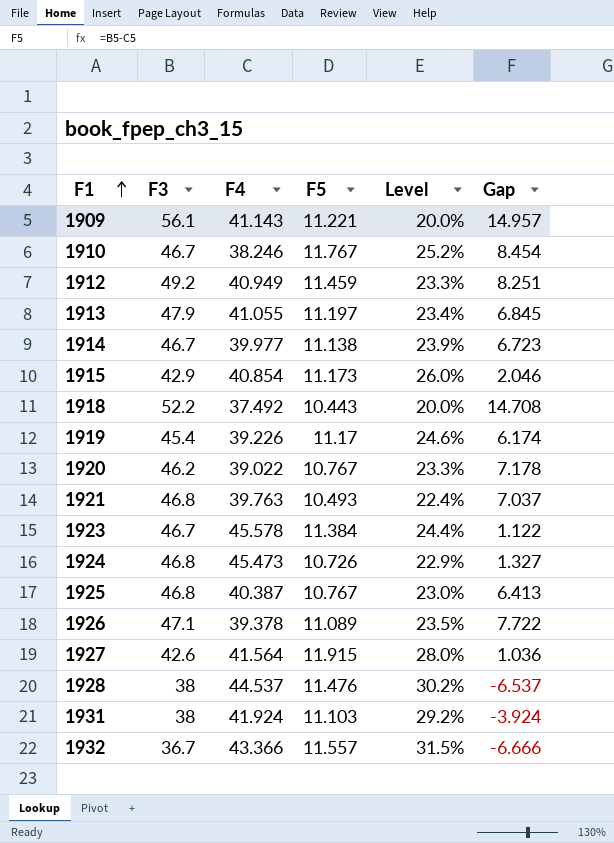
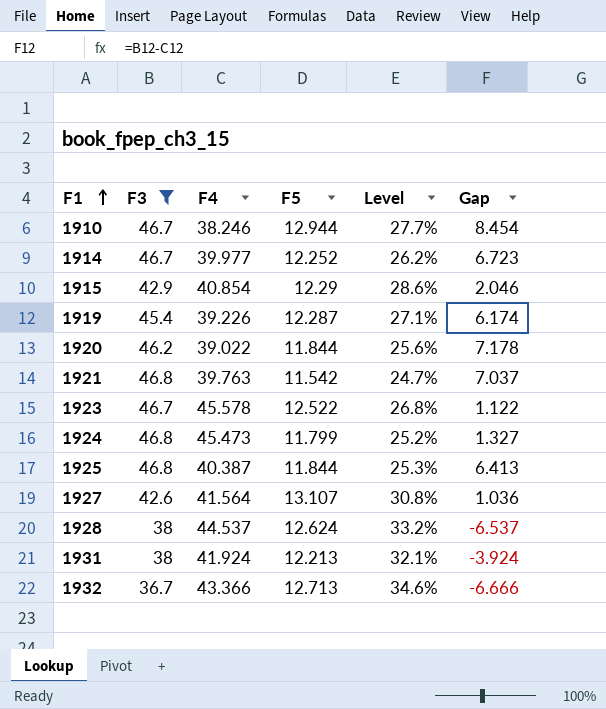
filter: none -> F3 <= 46.8
1910 | F5: 11.767 -> 12.944
1910 | Level: 25.2% -> 27.7%
1914 | F5: 11.138 -> 12.252
1914 | Level: 23.9% -> 26.2%
1915 | F5: 11.173 -> 12.29
1915 | Level: 26.0% -> 28.6%
1919 | F5: 11.17 -> 12.287
1919 | Level: 24.6% -> 27.1%
1920 | F5: 10.767 -> 11.844
1920 | Level: 23.3% -> 25.6%
1921 | F5: 10.493 -> 11.542
1921 | Level: 22.4% -> 24.7%
1923 | F5: 11.384 -> 12.522
1923 | Level: 24.4% -> 26.8%
1924 | F5: 10.726 -> 11.799
1924 | Level: 22.9% -> 25.2%
1925 | F5: 10.767 -> 11.844
1925 | Level: 23.0% -> 25.3%
1927 | F5: 11.915 -> 13.107
1927 | Level: 28.0% -> 30.8%
1928 | F5: 11.476 -> 12.624
1928 | Level: 30.2% -> 33.2%
1931 | F5: 11.103 -> 12.213
1931 | Level: 29.2% -> 32.1%
1932 | F5: 11.557 -> 12.713
1932 | Level: 31.5% -> 34.6%

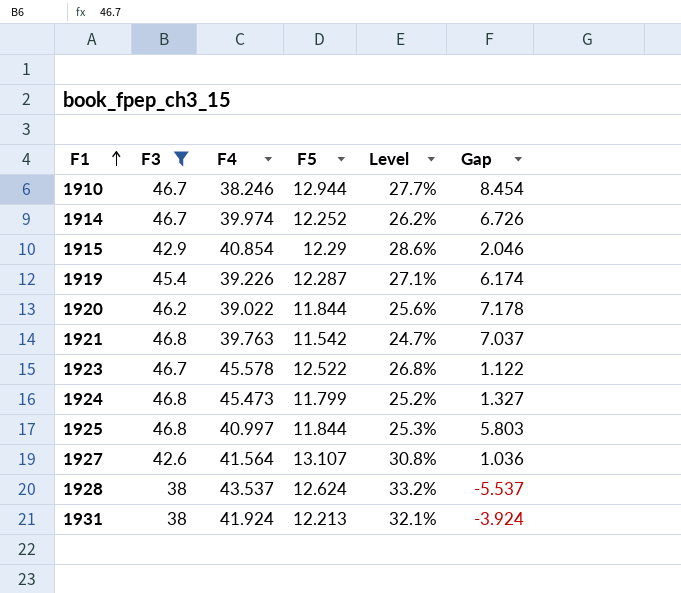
row 1932: 36.7 | 43.366 | 12.713 | 34.6% | -6.666 -> none
1914 | F4: 39.977 -> 39.974
1914 | Gap: 6.723 -> 6.726
1925 | F4: 40.387 -> 40.997
1925 | Gap: 6.413 -> 5.803
1928 | F4: 44.537 -> 43.537
1928 | Gap: -6.537 -> -5.537

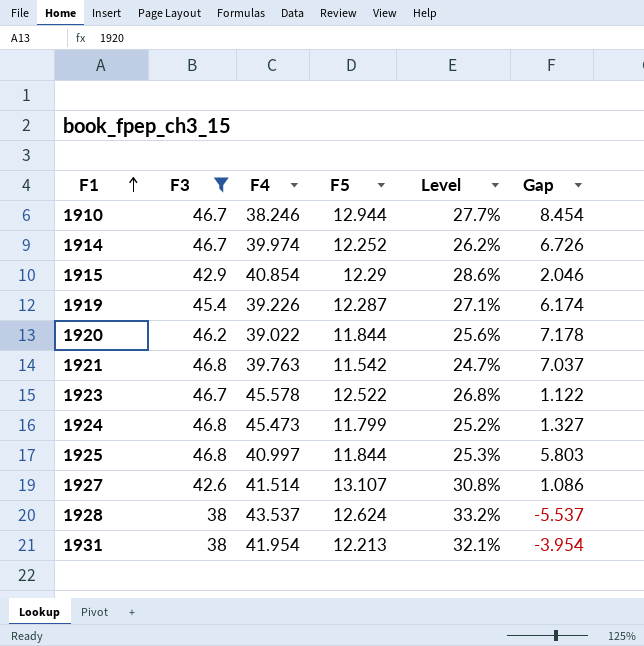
1927 | F4: 41.564 -> 41.514
1927 | Gap: 1.036 -> 1.086
1931 | F4: 41.924 -> 41.954
1931 | Gap: -3.924 -> -3.954

